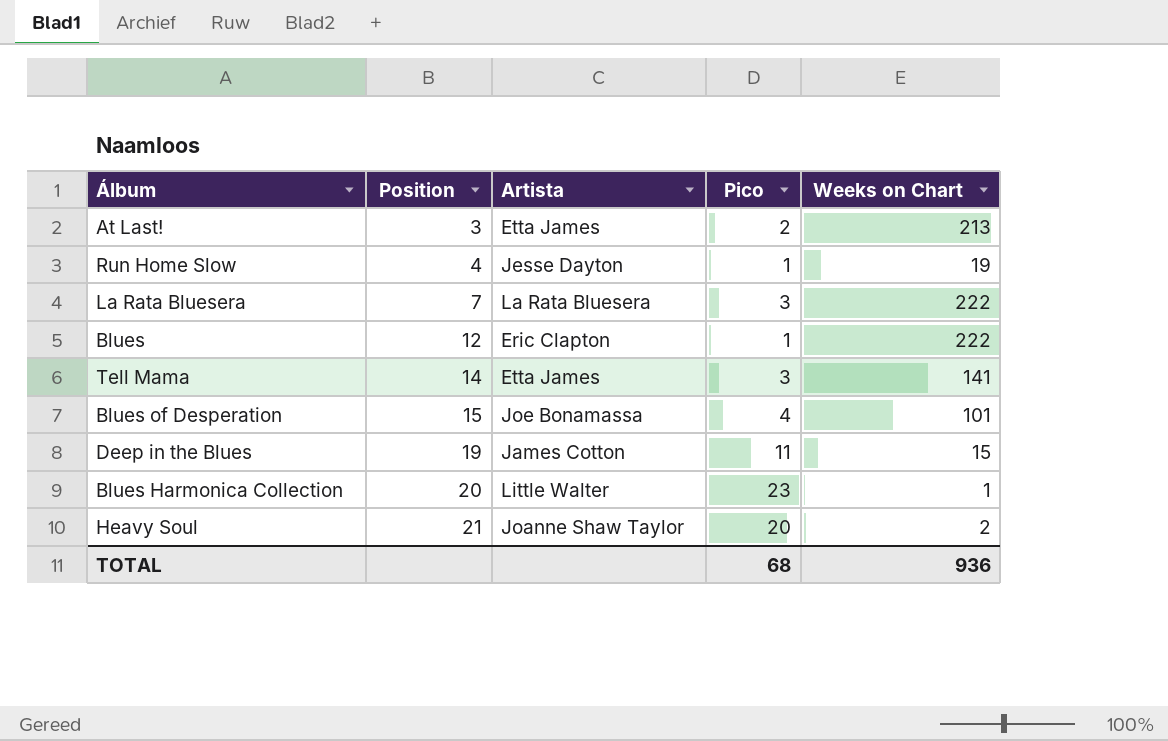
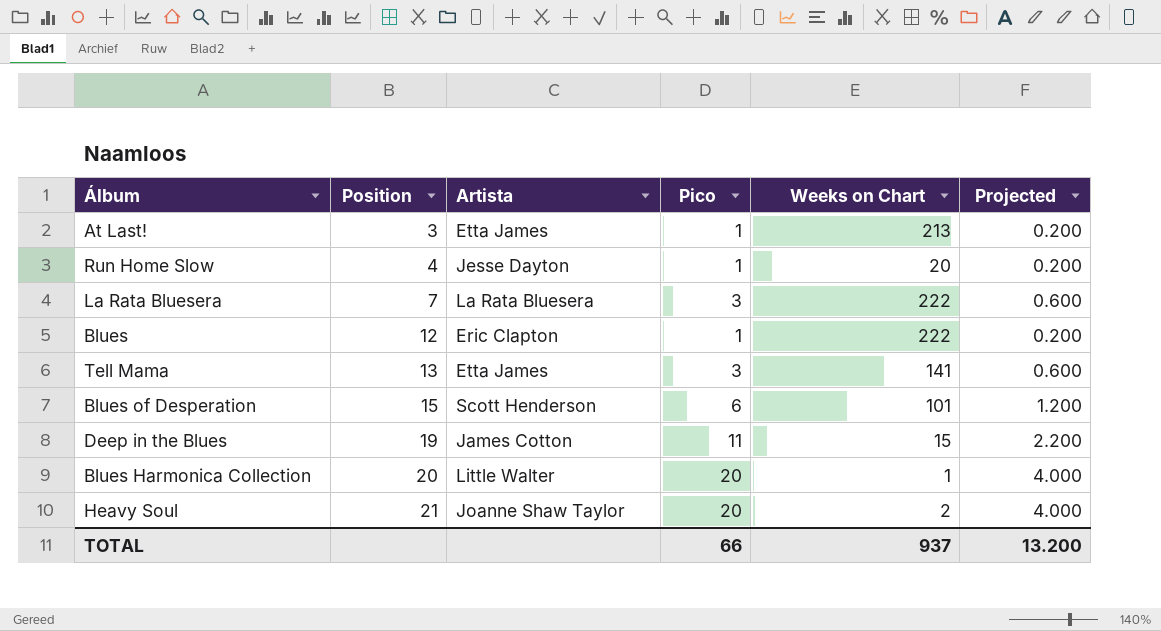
column Projected | formula: none -> [Pico] * 0.2
At Last! | Pico: 2 -> 1
Run Home Slow | Weeks on Chart: 19 -> 20
Tell Mama | Position: 14 -> 13
Blues of Desperation | Artista: Joe Bonamassa -> Scott Henderson
Blues of Desperation | Pico: 4 -> 6
Blues Harmonica Collection | Pico: 23 -> 20
TOTAL | Pico: 68 -> 66
TOTAL | Weeks on Chart: 936 -> 937

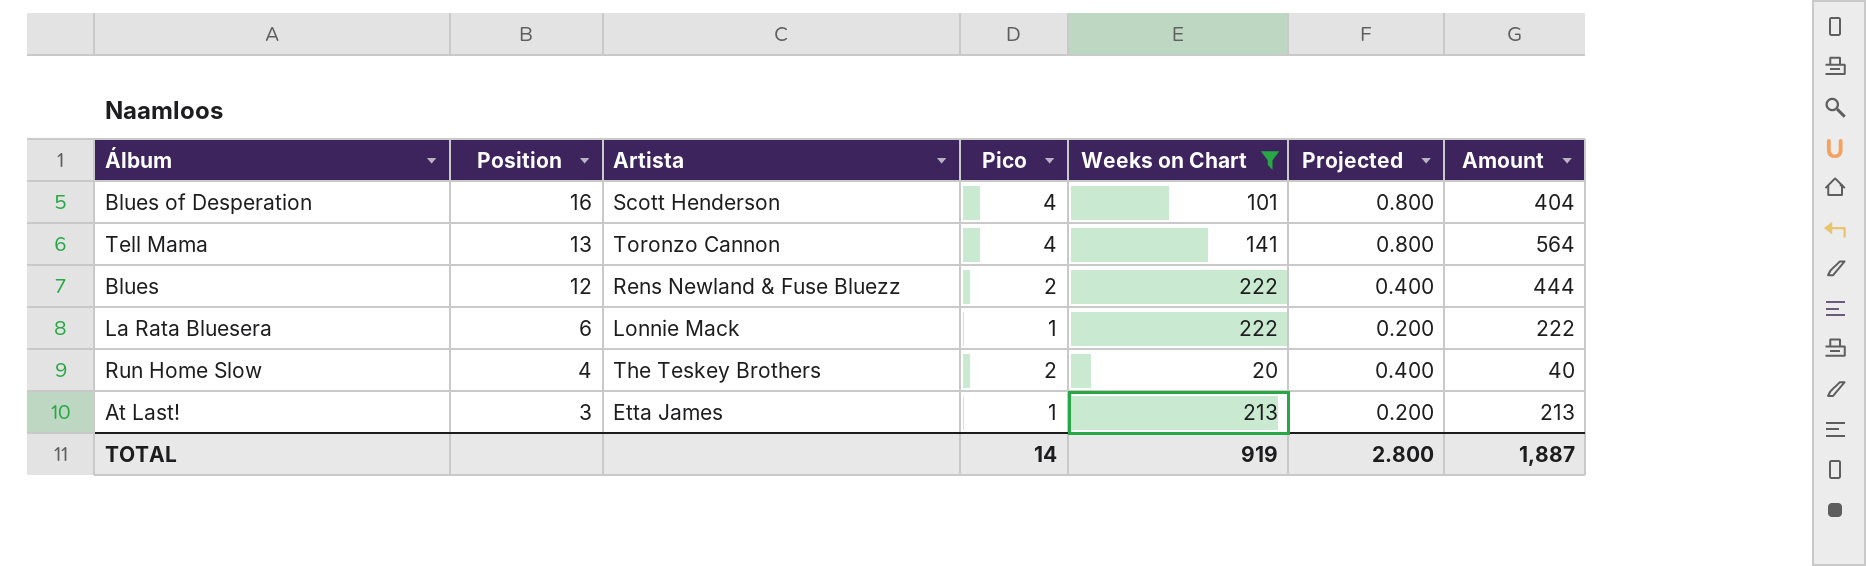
filter: none -> Weeks on Chart >= 20
row order: Position ascending -> Position descending
column Amount | formula: none -> [Pico] * [Weeks on Chart]
Blues of Desperation | Position: 15 -> 16
Blues of Desperation | Pico: 6 -> 4
Blues of Desperation | Projected: 1.200 -> 0.800
Tell Mama | Artista: Etta James -> Toronzo Cannon
Tell Mama | Pico: 3 -> 4
Tell Mama | Projected: 0.600 -> 0.800
Blues | Artista: Eric Clapton -> Rens Newland & Fuse Bluezz
Blues | Pico: 1 -> 2
Blues | Projected: 0.200 -> 0.400
La Rata Bluesera | Position: 7 -> 6
La Rata Bluesera | Artista: La Rata Bluesera -> Lonnie Mack
La Rata Bluesera | Pico: 3 -> 1
La Rata Bluesera | Projected: 0.600 -> 0.200
Run Home Slow | Artista: Jesse Dayton -> The Teskey Brothers
Run Home Slow | Pico: 1 -> 2
Run Home Slow | Projected: 0.200 -> 0.400
TOTAL | Pico: 66 -> 14
TOTAL | Weeks on Chart: 937 -> 919
TOTAL | Projected: 13.200 -> 2.800

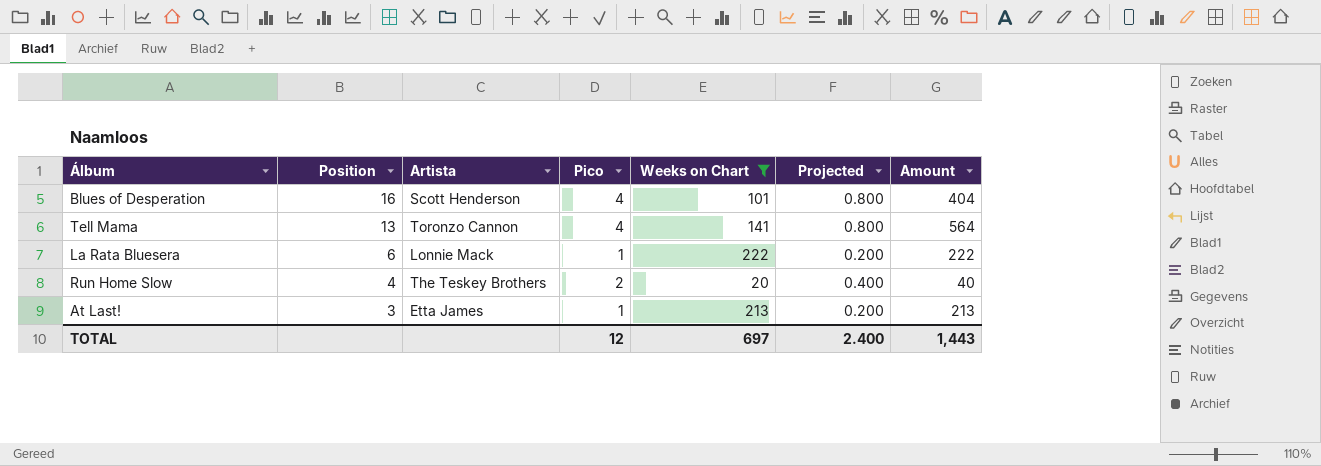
row Blues: 12 | Rens Newland & Fuse Bluezz | 2 | 222 | 0.400 | 444 -> none
TOTAL | Pico: 14 -> 12
TOTAL | Weeks on Chart: 919 -> 697
TOTAL | Projected: 2.800 -> 2.400
TOTAL | Amount: 1,887 -> 1,443

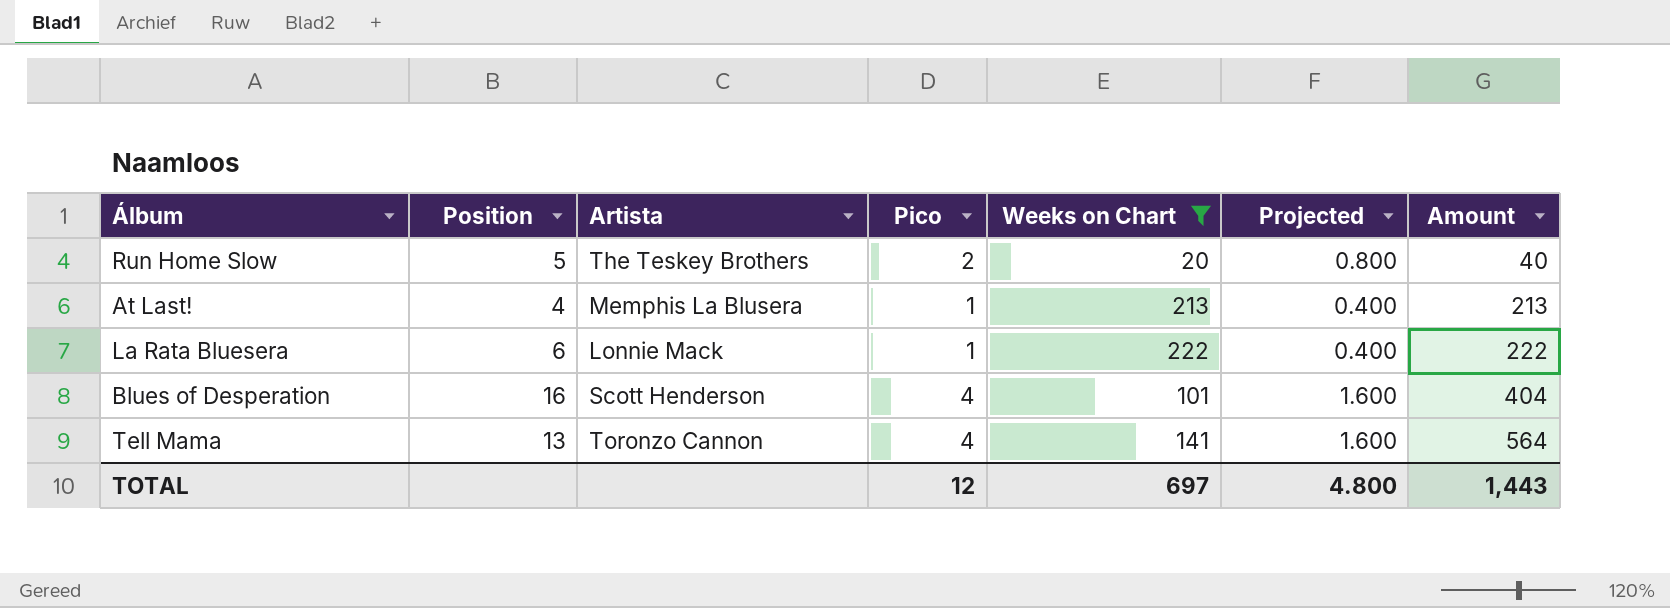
row order: Position descending -> Amount ascending
column Projected | formula: [Pico] * 0.2 -> [Pico] * 0.4
Run Home Slow | Position: 4 -> 5
At Last! | Position: 3 -> 4
At Last! | Artista: Etta James -> Memphis La Blusera
TOTAL | Projected: 2.400 -> 4.800

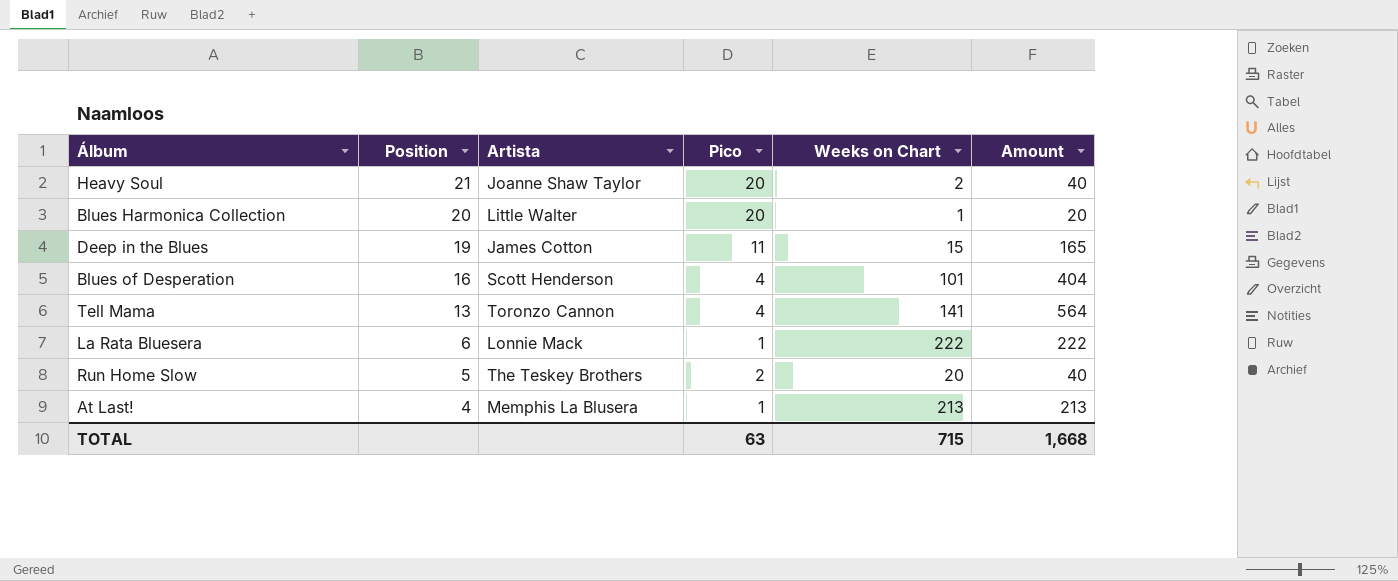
filter: Weeks on Chart >= 20 -> none
row order: Amount ascending -> Position descending
column Projected | formula: [Pico] * 0.4 -> none
TOTAL | Pico: 12 -> 63
TOTAL | Weeks on Chart: 697 -> 715
TOTAL | Amount: 1,443 -> 1,668

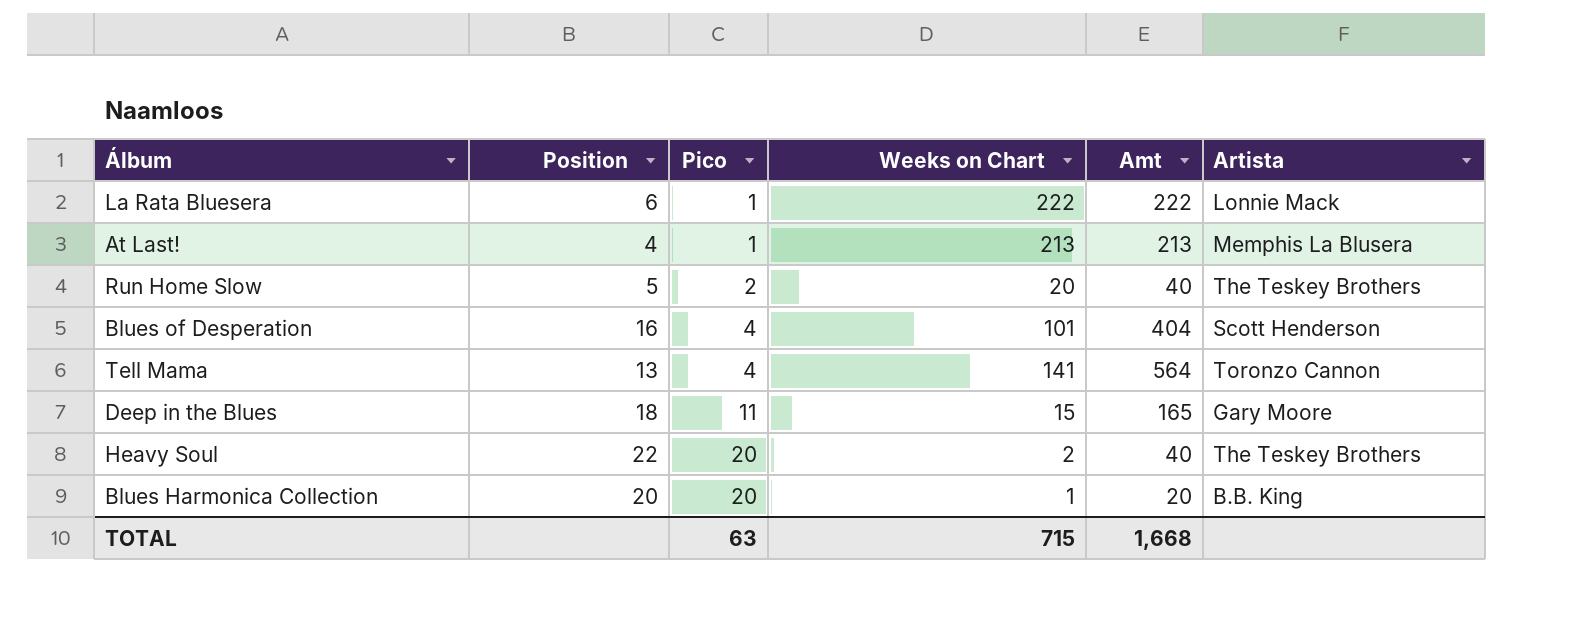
row order: Position descending -> Pico ascending
column name: Amount -> Amt
column Artista | position: 3 -> 6
Deep in the Blues | Position: 19 -> 18
Deep in the Blues | Artista: James Cotton -> Gary Moore
Heavy Soul | Position: 21 -> 22
Heavy Soul | Artista: Joanne Shaw Taylor -> The Teskey Brothers
Blues Harmonica Collection | Artista: Little Walter -> B.B. King

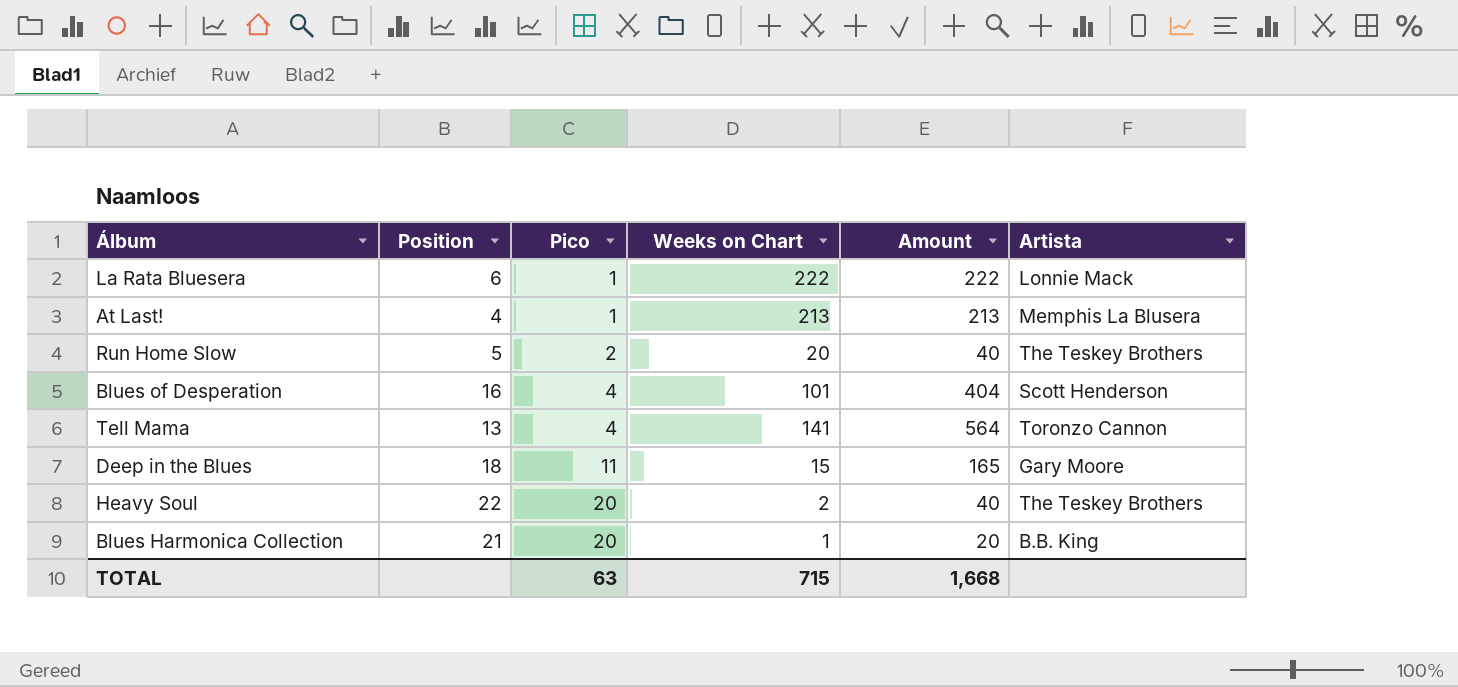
column name: Amt -> Amount
Blues Harmonica Collection | Position: 20 -> 21

